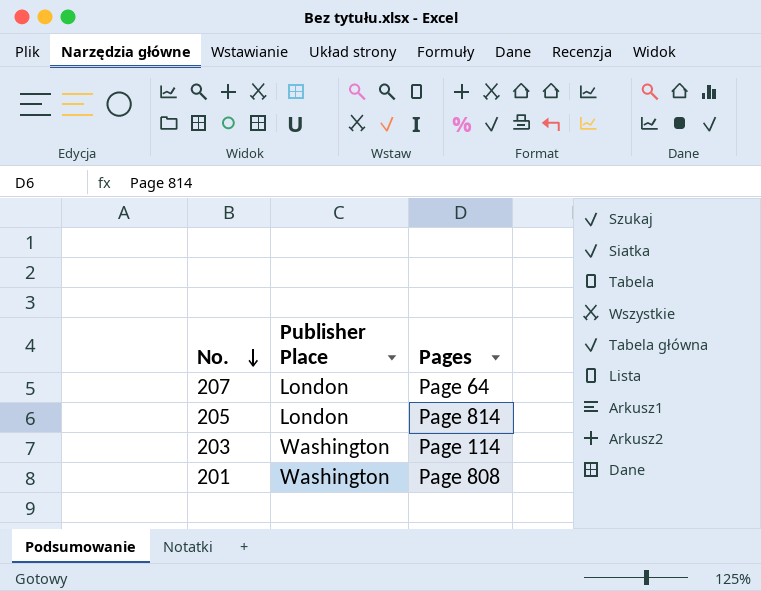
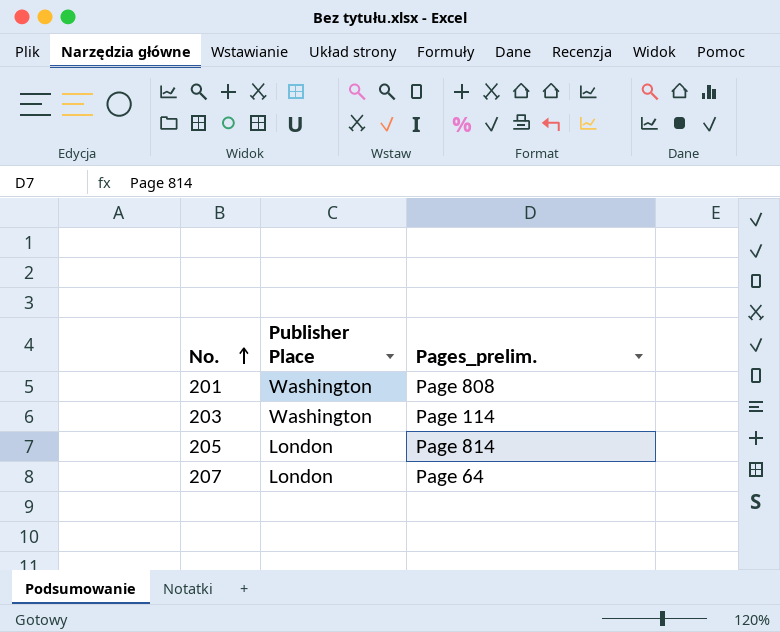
row order: No. descending -> No. ascending
column name: Pages -> Pages_prelim.

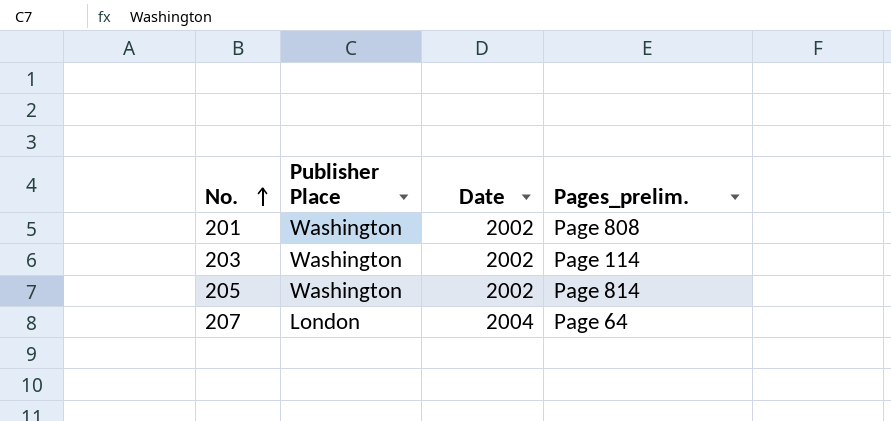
column Date | position: none -> 3
205 | Publisher Place: London -> Washington

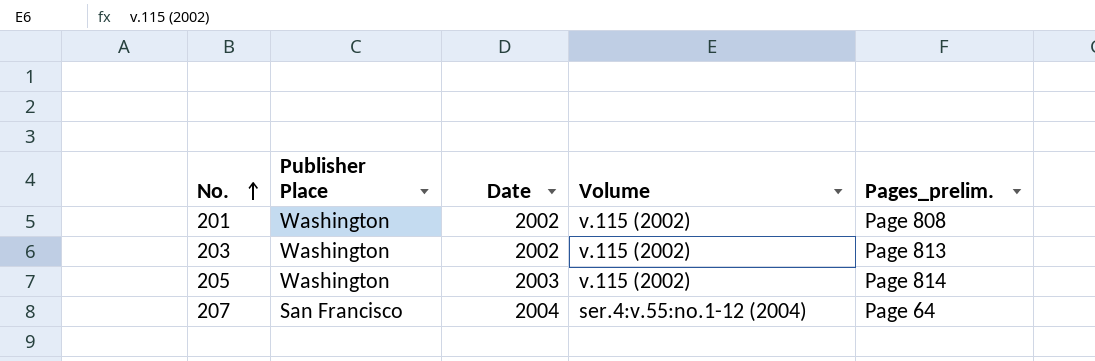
column Volume | position: none -> 4
203 | Pages_prelim.: Page 114 -> Page 813
205 | Date: 2002 -> 2003
207 | Publisher Place: London -> San Francisco

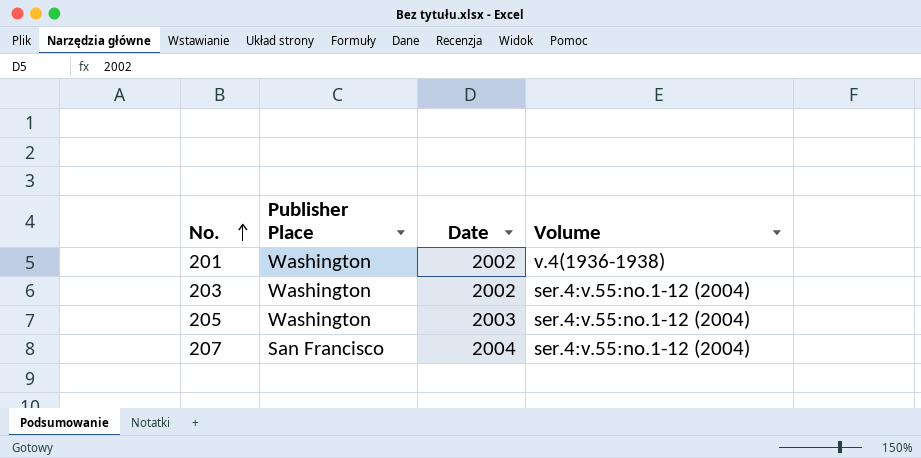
column Pages_prelim. | position: 5 -> none
201 | Volume: v.115 (2002) -> v.4(1936-1938)
203 | Volume: v.115 (2002) -> ser.4:v.55:no.1-12 (2004)
205 | Volume: v.115 (2002) -> ser.4:v.55:no.1-12 (2004)

